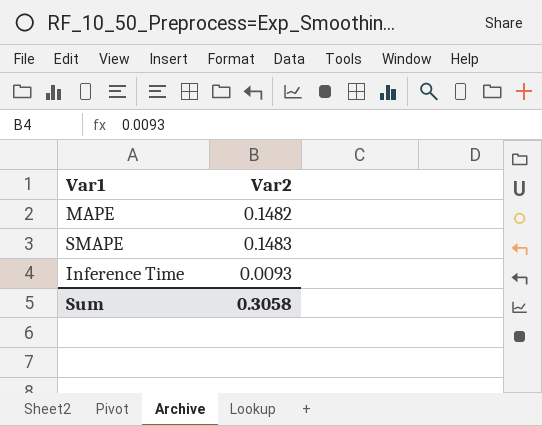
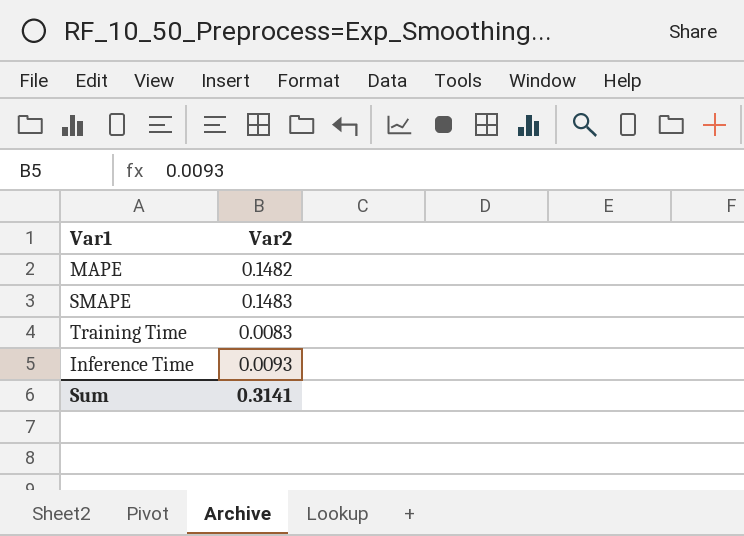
row Training Time: none -> 0.0083
Sum | Var2: 0.3058 -> 0.3141

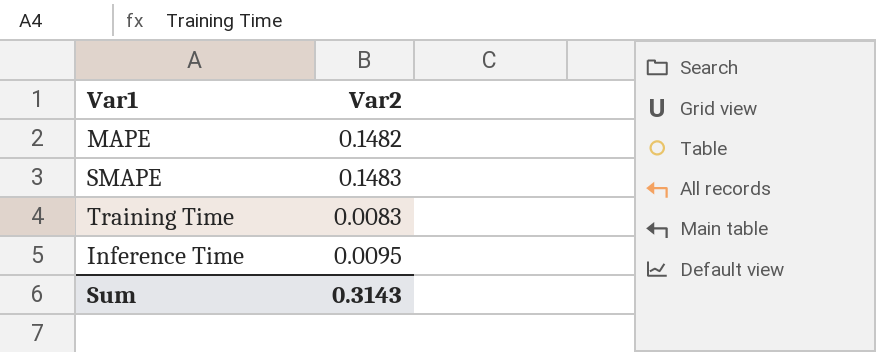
Inference Time | Var2: 0.0093 -> 0.0095
Sum | Var2: 0.3141 -> 0.3143

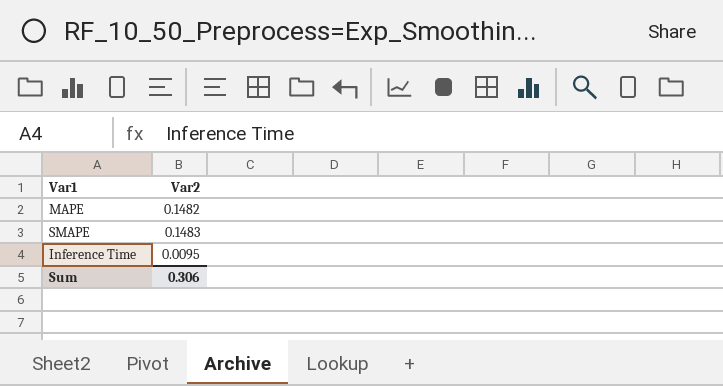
row Training Time: 0.0083 -> none
Sum | Var2: 0.3143 -> 0.306

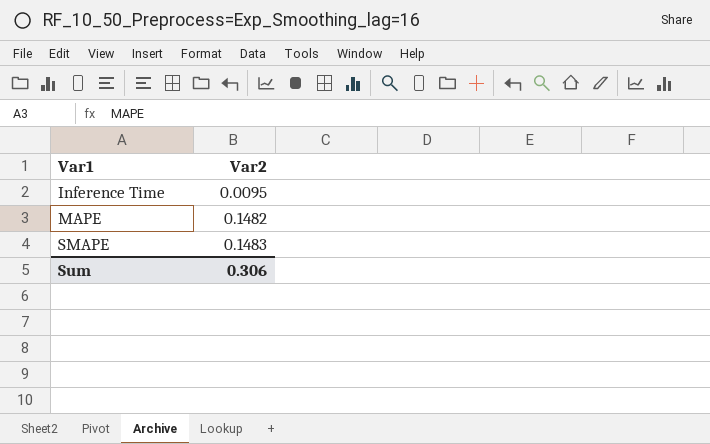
row order: none -> Var1 ascending

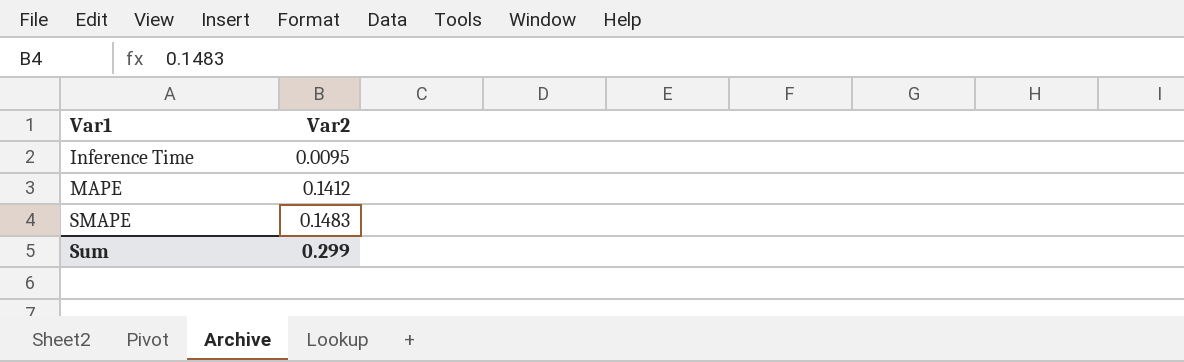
MAPE | Var2: 0.1482 -> 0.1412
Sum | Var2: 0.306 -> 0.299

